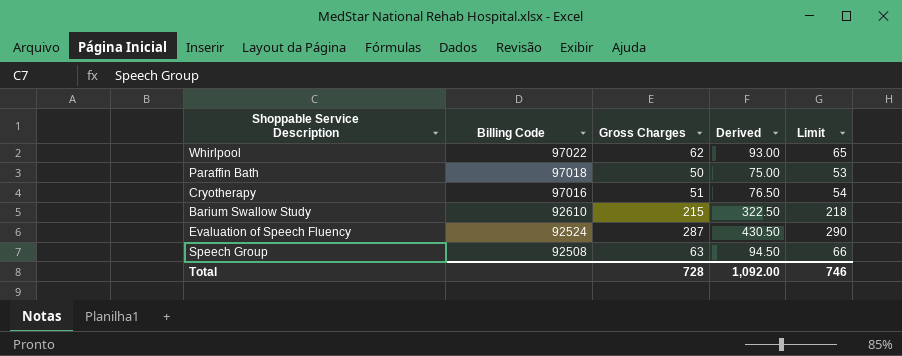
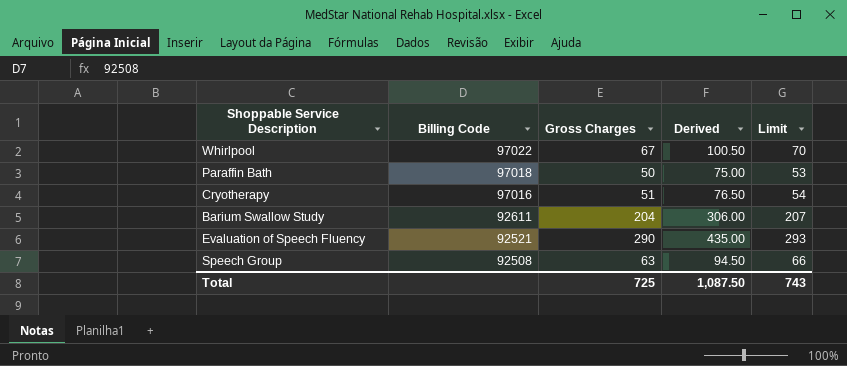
Whirlpool | Gross Charges: 62 -> 67
Whirlpool | Derived: 93.00 -> 100.50
Whirlpool | Limit: 65 -> 70
Barium Swallow Study | Billing Code: 92610 -> 92611
Barium Swallow Study | Gross Charges: 215 -> 204
Barium Swallow Study | Derived: 322.50 -> 306.00
Barium Swallow Study | Limit: 218 -> 207
Evaluation of Speech Fluency | Billing Code: 92524 -> 92521
Evaluation of Speech Fluency | Gross Charges: 287 -> 290
Evaluation of Speech Fluency | Derived: 430.50 -> 435.00
Evaluation of Speech Fluency | Limit: 290 -> 293
Total | Gross Charges: 728 -> 725
Total | Derived: 1,092.00 -> 1,087.50
Total | Limit: 746 -> 743

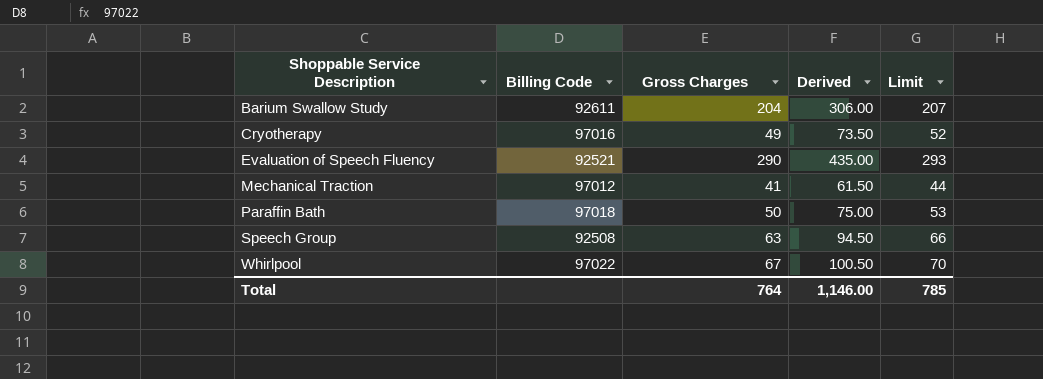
row order: Billing Code descending -> Shoppable Service Description ascending
Cryotherapy | Gross Charges: 51 -> 49
Cryotherapy | Derived: 76.50 -> 73.50
Cryotherapy | Limit: 54 -> 52
row Mechanical Traction: none -> 97012 | 41 | 61.50 | 44
Total | Gross Charges: 725 -> 764
Total | Derived: 1,087.50 -> 1,146.00
Total | Limit: 743 -> 785

